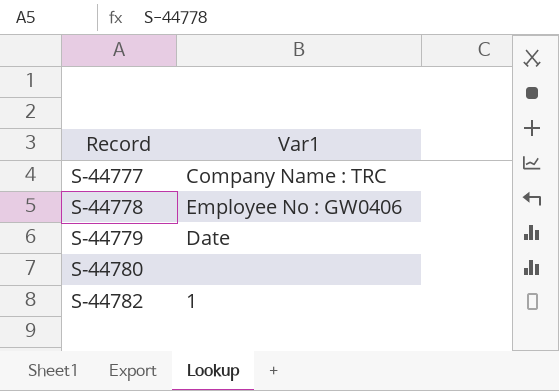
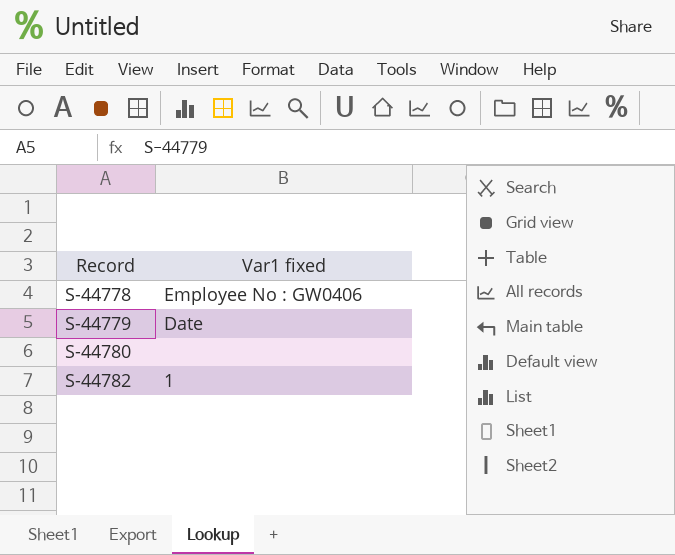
column name: Var1 -> Var1 fixed
row S-44777: Company Name : TRC -> none

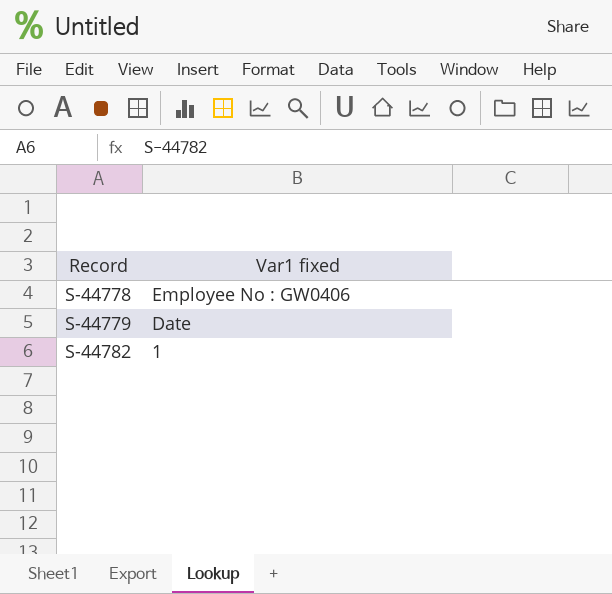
row S-44780: none -> none

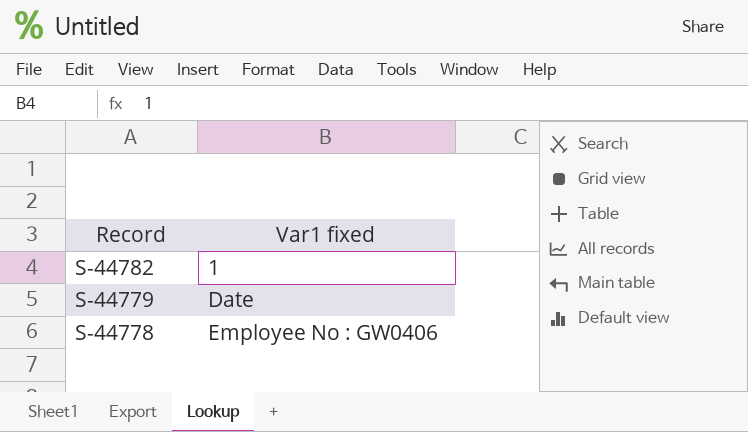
row order: Record ascending -> Record descending

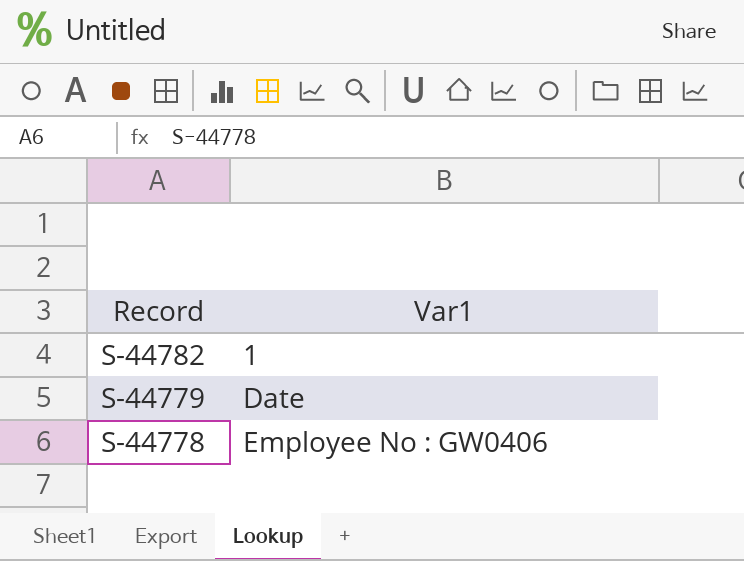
column name: Var1 fixed -> Var1

